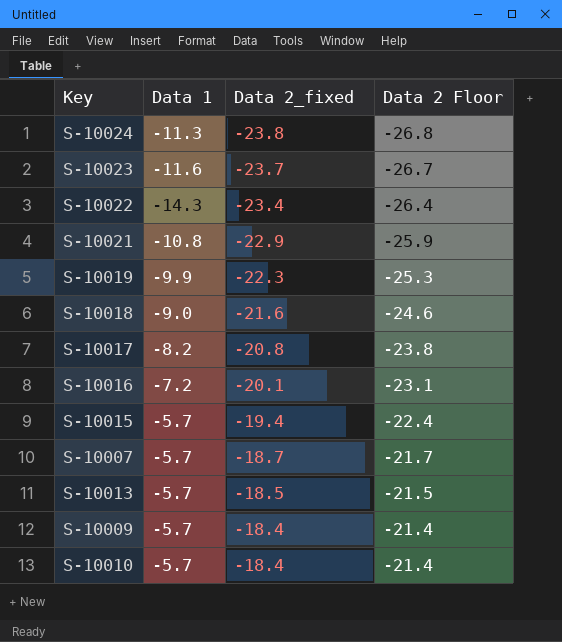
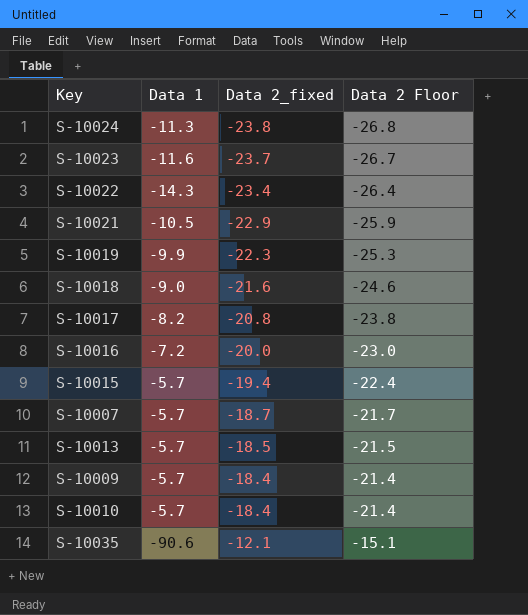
S-10021 | Data 1: -10.8 -> -10.5
S-10016 | Data 2_fixed: -20.1 -> -20.0
S-10016 | Data 2 Floor: -23.1 -> -23.0
row S-10035: none -> -90.6 | -12.1 | -15.1

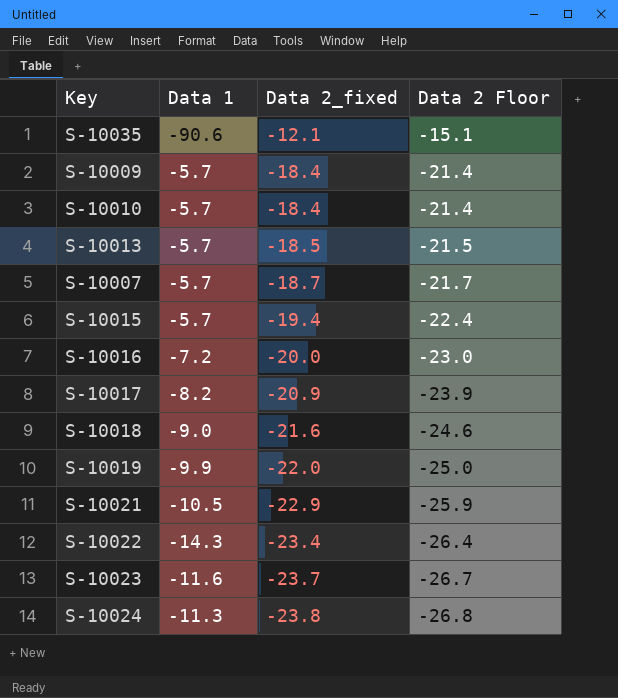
row order: Data 2_fixed ascending -> Data 2_fixed descending
S-10017 | Data 2_fixed: -20.8 -> -20.9
S-10017 | Data 2 Floor: -23.8 -> -23.9
S-10019 | Data 2_fixed: -22.3 -> -22.0
S-10019 | Data 2 Floor: -25.3 -> -25.0

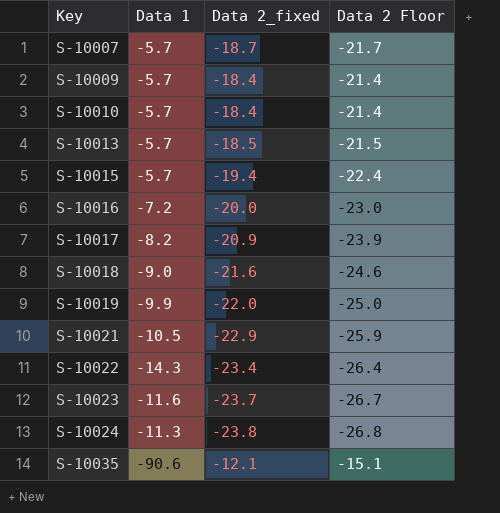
row order: Data 2_fixed descending -> Key ascending

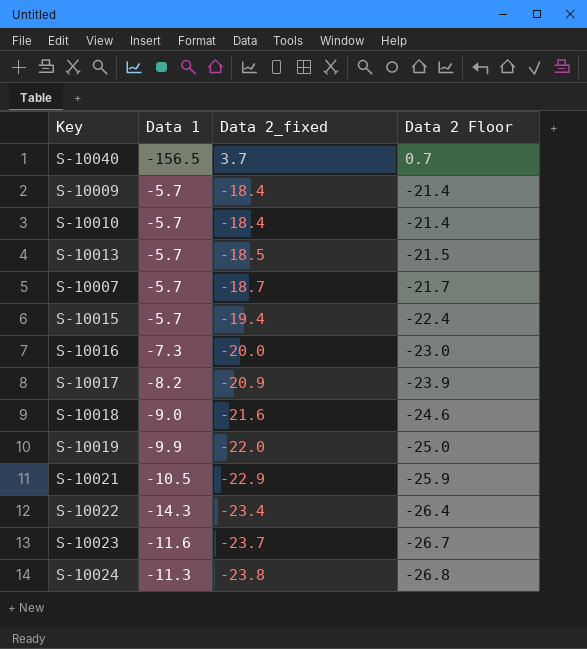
row order: Key ascending -> Data 2_fixed descending
row S-10035: -90.6 | -12.1 | -15.1 -> none
row S-10040: none -> -156.5 | 3.7 | 0.7
S-10016 | Data 1: -7.2 -> -7.3

